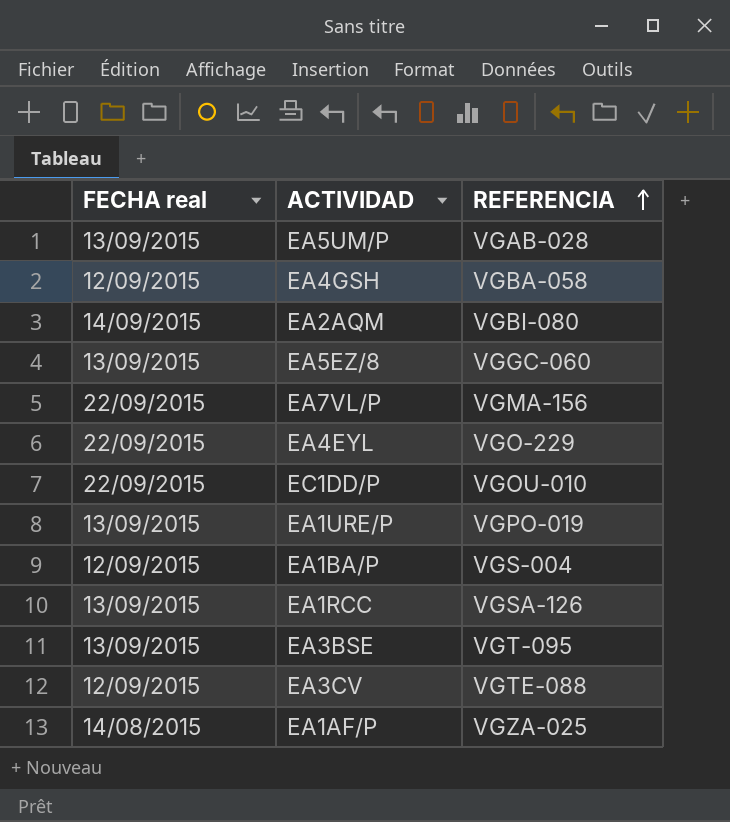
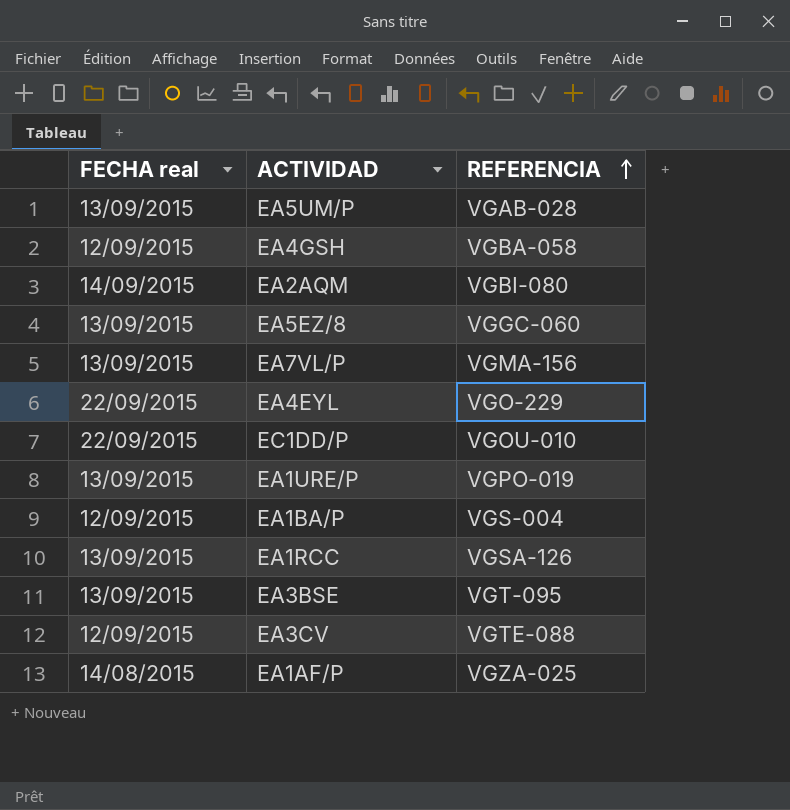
EA7VL/P | FECHA real: 22/09/2015 -> 13/09/2015

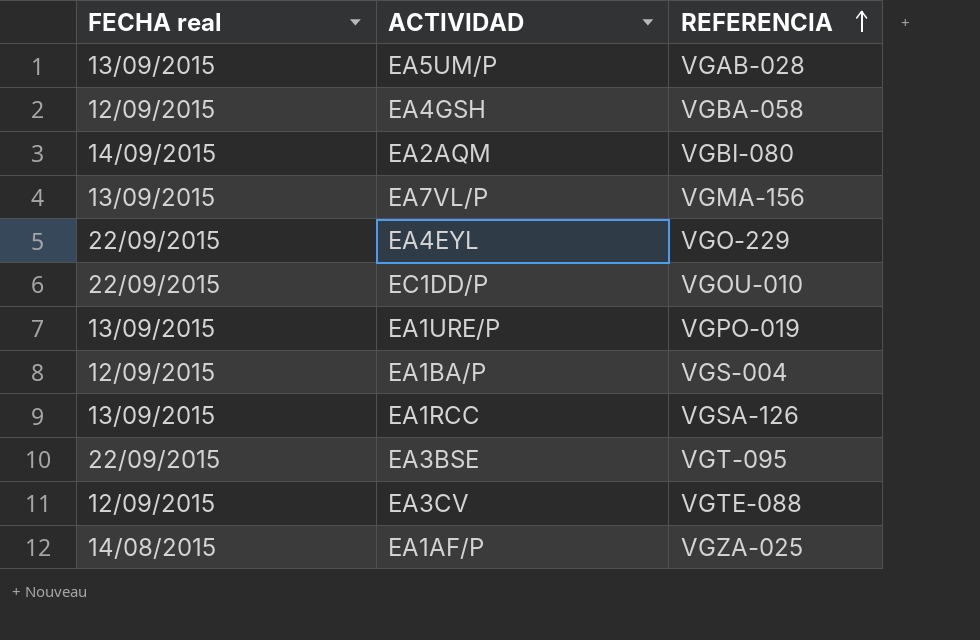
row EA5EZ/8: 13/09/2015 | VGGC-060 -> none
EA3BSE | FECHA real: 13/09/2015 -> 22/09/2015

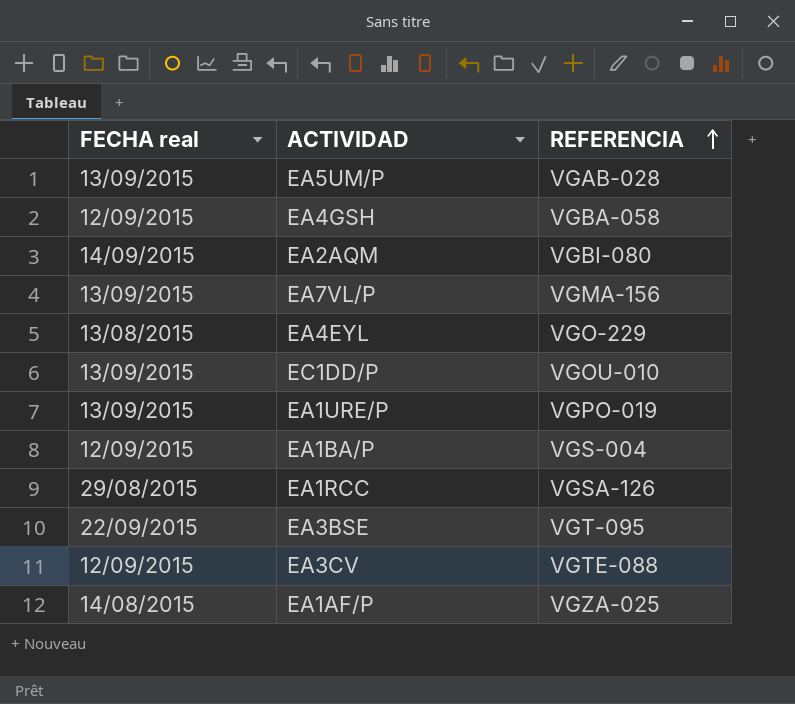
EA4EYL | FECHA real: 22/09/2015 -> 13/08/2015
EC1DD/P | FECHA real: 22/09/2015 -> 13/09/2015
EA1RCC | FECHA real: 13/09/2015 -> 29/08/2015

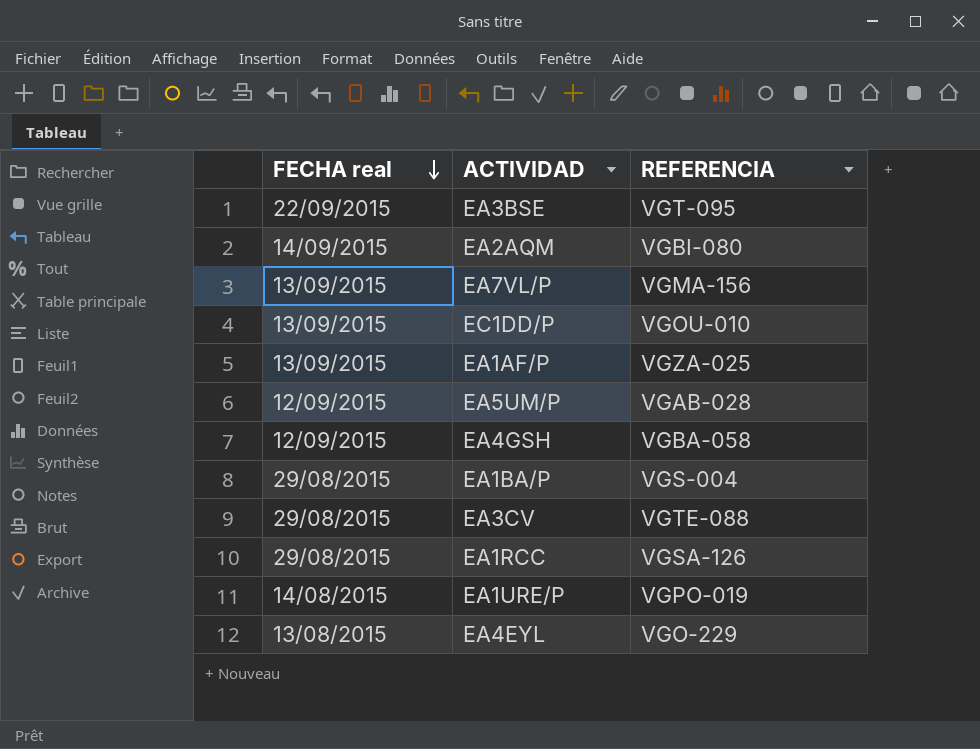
row order: REFERENCIA ascending -> FECHA real descending
EA1AF/P | FECHA real: 14/08/2015 -> 13/09/2015
EA5UM/P | FECHA real: 13/09/2015 -> 12/09/2015
EA1BA/P | FECHA real: 12/09/2015 -> 29/08/2015
EA3CV | FECHA real: 12/09/2015 -> 29/08/2015
EA1URE/P | FECHA real: 13/09/2015 -> 14/08/2015

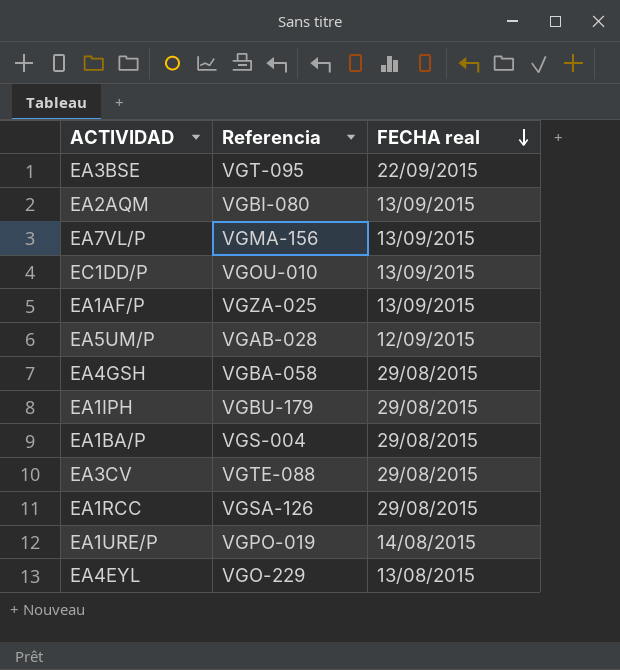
column name: REFERENCIA -> Referencia
column FECHA real | position: 1 -> 3
EA2AQM | FECHA real: 14/09/2015 -> 13/09/2015
EA4GSH | FECHA real: 12/09/2015 -> 29/08/2015
row EA1IPH: none -> VGBU-179 | 29/08/2015

